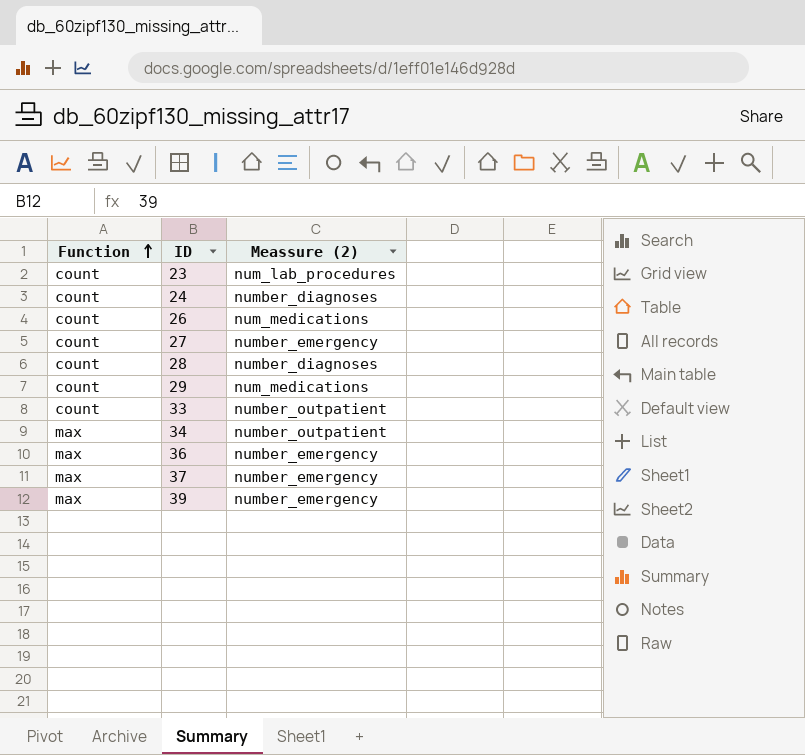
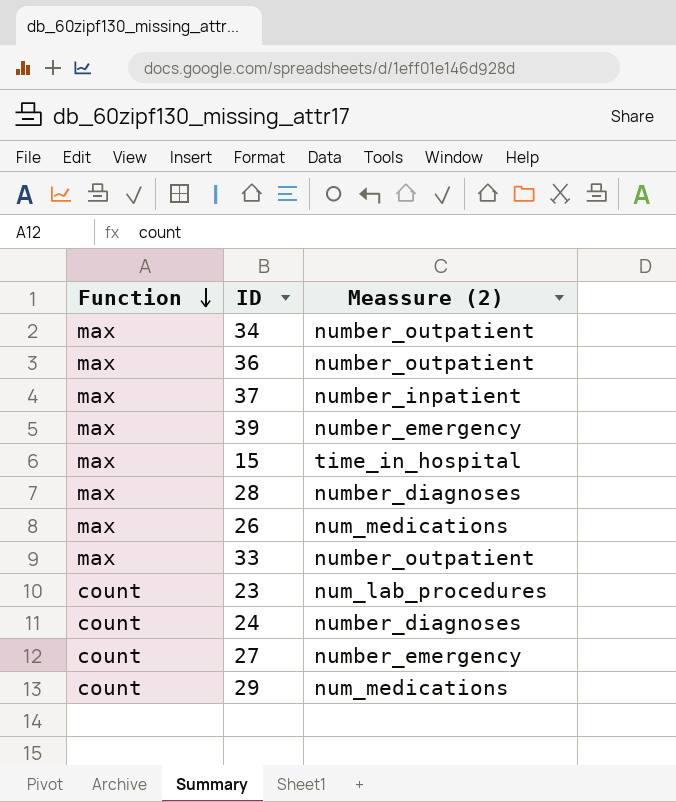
row order: Function ascending -> Function descending
36 | Meassure (2): number_emergency -> number_outpatient
37 | Meassure (2): number_emergency -> number_inpatient
row 15: none -> max | time_in_hospital
28 | Function: count -> max
26 | Function: count -> max
33 | Function: count -> max

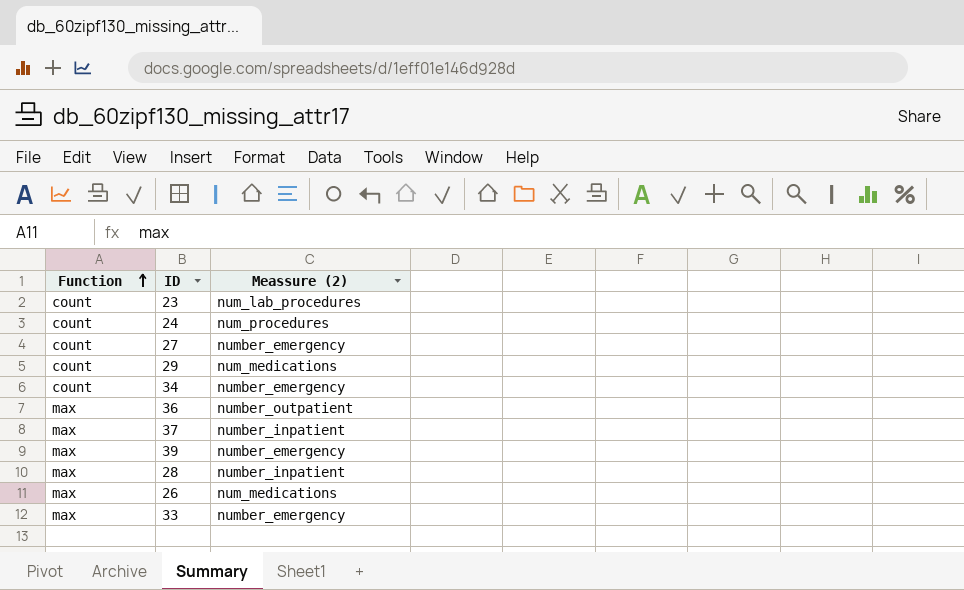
row order: Function descending -> Function ascending
row 15: max | time_in_hospital -> none
24 | Meassure (2): number_diagnoses -> num_procedures
34 | Function: max -> count
34 | Meassure (2): number_outpatient -> number_emergency
28 | Meassure (2): number_diagnoses -> number_inpatient
33 | Meassure (2): number_outpatient -> number_emergency

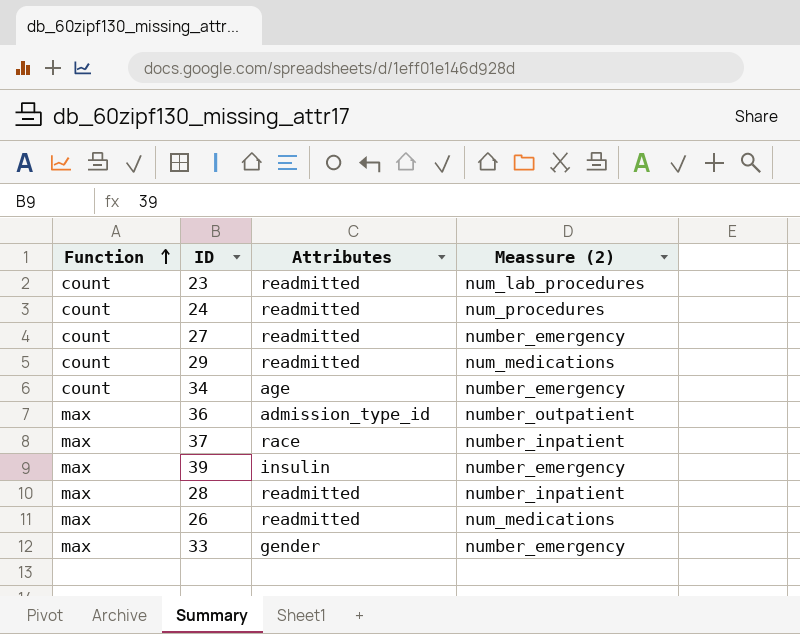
column Attributes | position: none -> 3

